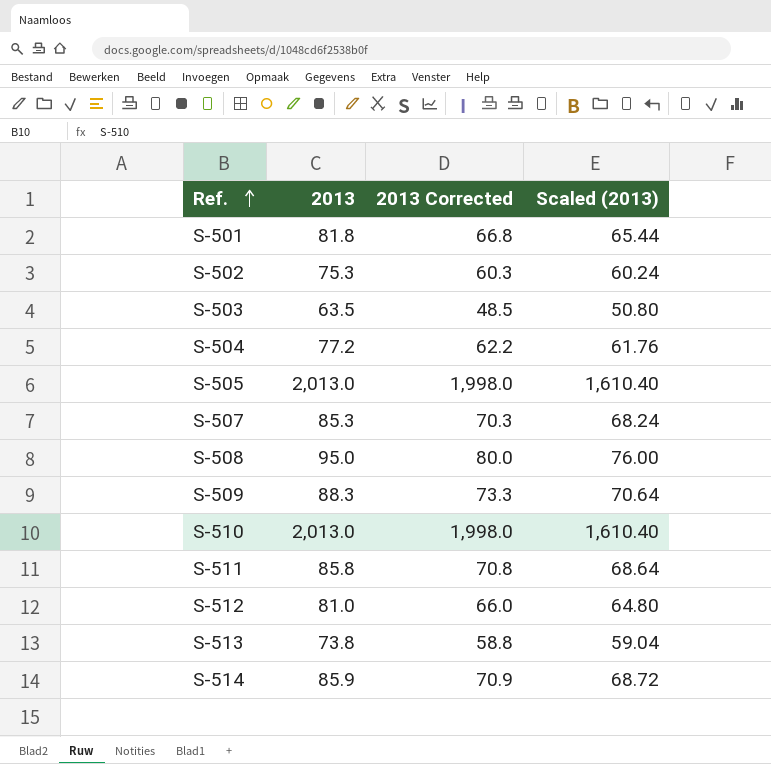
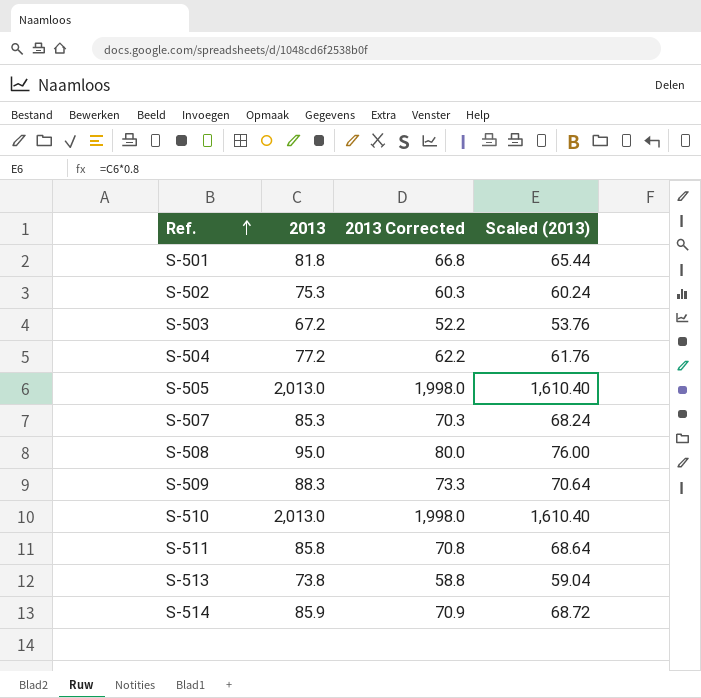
row S-512: 81.0 | 66.0 | 64.80 -> none
S-503 | 2013: 63.5 -> 67.2
S-503 | 2013 Corrected: 48.5 -> 52.2
S-503 | Scaled (2013): 50.80 -> 53.76

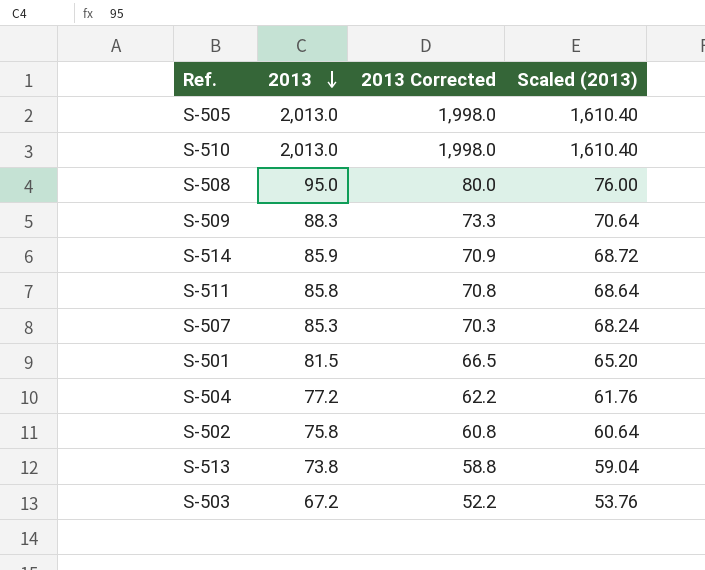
row order: Ref. ascending -> 2013 descending
S-501 | 2013: 81.8 -> 81.5
S-501 | 2013 Corrected: 66.8 -> 66.5
S-501 | Scaled (2013): 65.44 -> 65.20
S-502 | 2013: 75.3 -> 75.8
S-502 | 2013 Corrected: 60.3 -> 60.8
S-502 | Scaled (2013): 60.24 -> 60.64

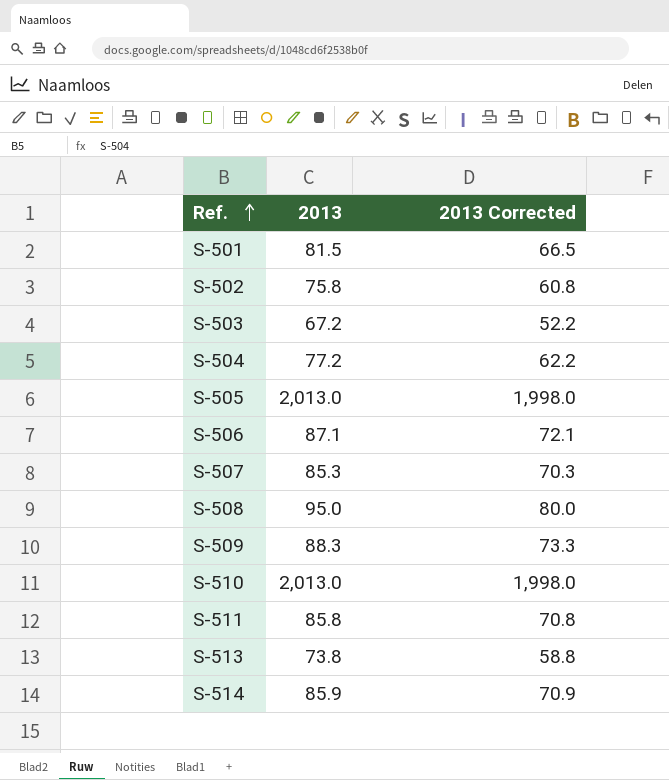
row order: 2013 descending -> Ref. ascending
column Scaled (2013) | formula: [2013] * 0.8 -> none
row S-506: none -> 87.1 | 72.1

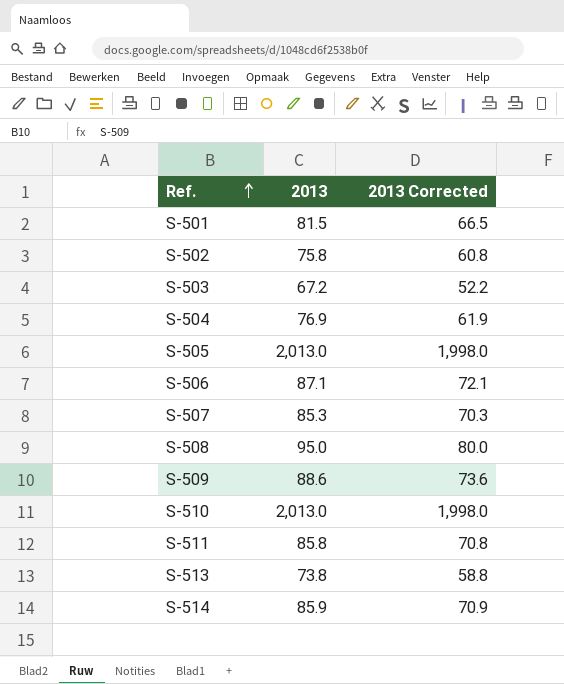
S-504 | 2013: 77.2 -> 76.9
S-504 | 2013 Corrected: 62.2 -> 61.9
S-509 | 2013: 88.3 -> 88.6
S-509 | 2013 Corrected: 73.3 -> 73.6

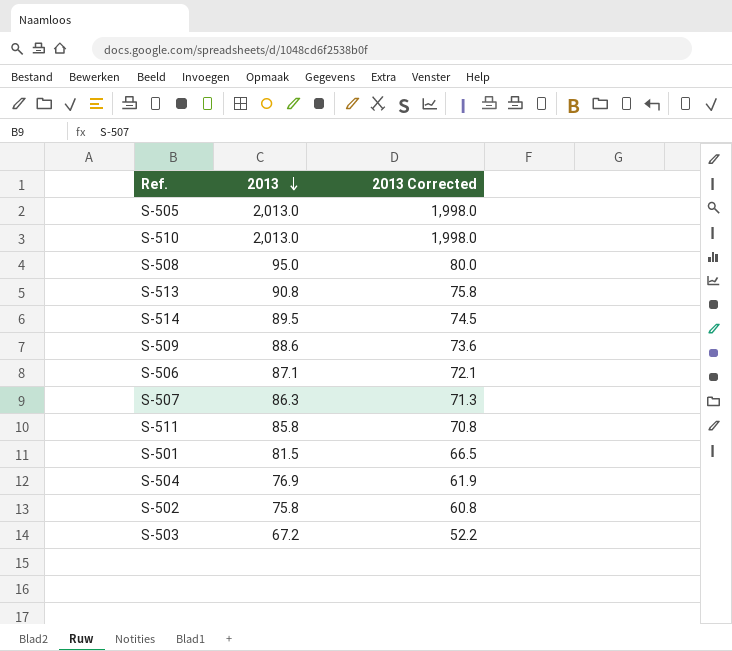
row order: Ref. ascending -> 2013 descending
S-513 | 2013: 73.8 -> 90.8
S-513 | 2013 Corrected: 58.8 -> 75.8
S-514 | 2013: 85.9 -> 89.5
S-514 | 2013 Corrected: 70.9 -> 74.5
S-507 | 2013: 85.3 -> 86.3
S-507 | 2013 Corrected: 70.3 -> 71.3

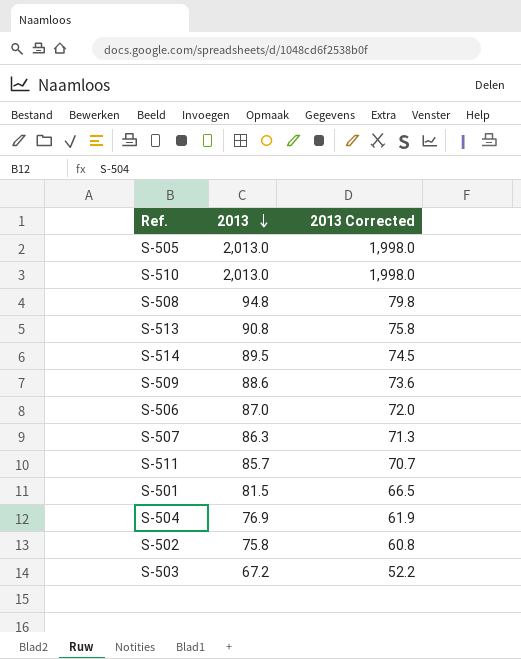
S-508 | 2013: 95.0 -> 94.8
S-508 | 2013 Corrected: 80.0 -> 79.8
S-506 | 2013: 87.1 -> 87.0
S-506 | 2013 Corrected: 72.1 -> 72.0
S-511 | 2013: 85.8 -> 85.7
S-511 | 2013 Corrected: 70.8 -> 70.7

